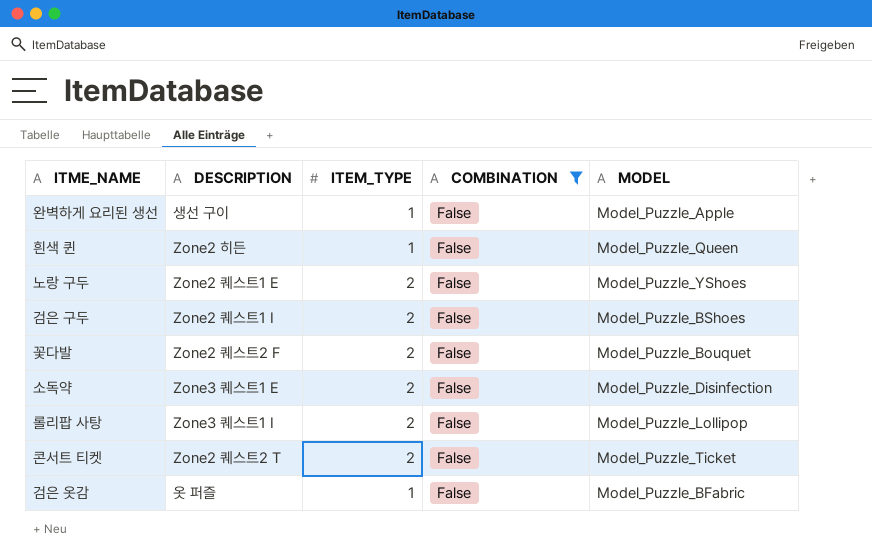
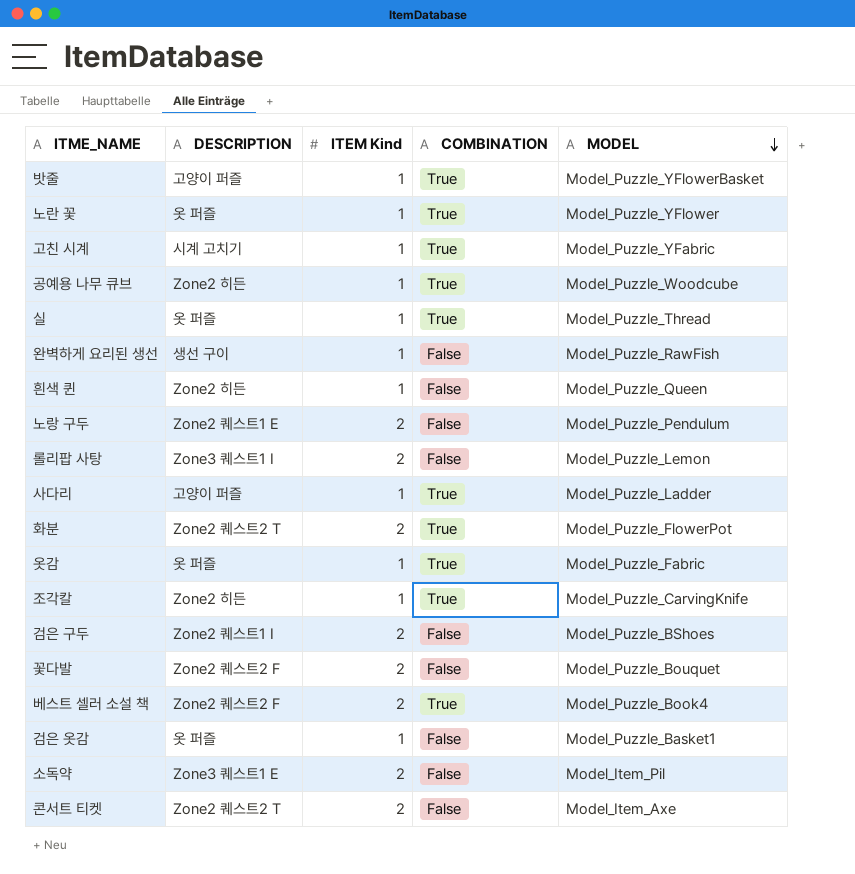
filter: COMBINATION = False -> none
row order: none -> MODEL descending
column name: ITEM_TYPE -> ITEM Kind
완벽하게 요리된 생선 | MODEL: Model_Puzzle_Apple -> Model_Puzzle_RawFish
노랑 구두 | MODEL: Model_Puzzle_YShoes -> Model_Puzzle_Pendulum
롤리팝 사탕 | MODEL: Model_Puzzle_Lollipop -> Model_Puzzle_Lemon
검은 옷감 | MODEL: Model_Puzzle_BFabric -> Model_Puzzle_Basket1
소독약 | MODEL: Model_Puzzle_Disinfection -> Model_Item_Pil
콘서트 티켓 | MODEL: Model_Puzzle_Ticket -> Model_Item_Axe

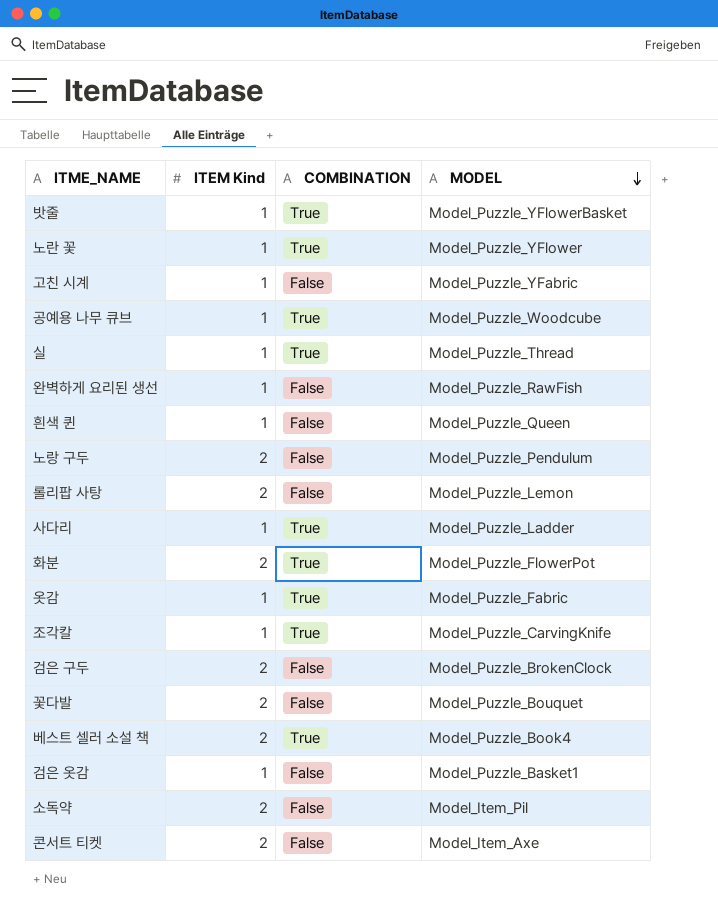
column DESCRIPTION | position: 2 -> none
고친 시계 | COMBINATION: True -> False
검은 구두 | MODEL: Model_Puzzle_BShoes -> Model_Puzzle_BrokenClock

